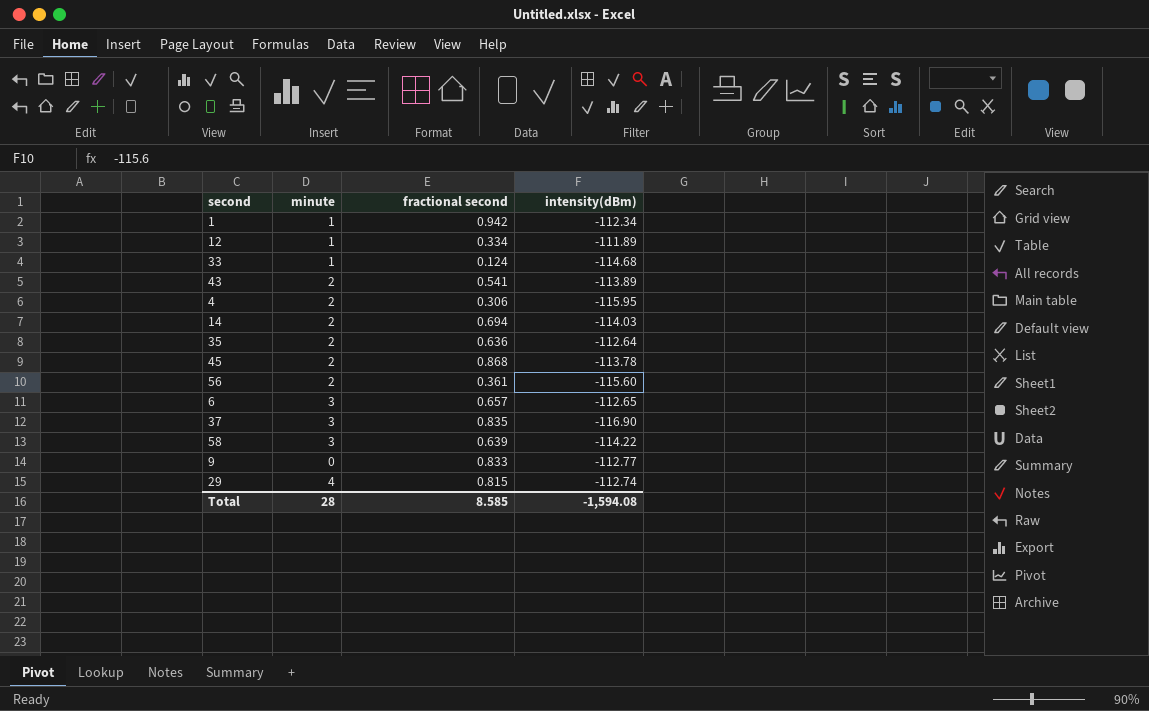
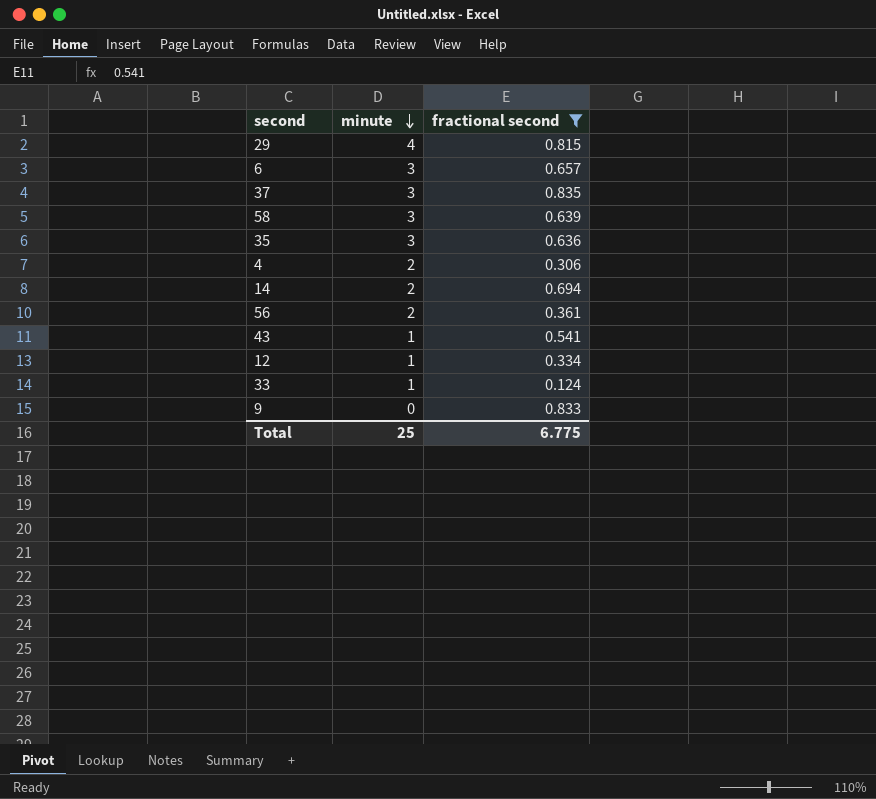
filter: none -> fractional second <= 0.835
row order: none -> minute descending
column intensity(dBm) | position: 4 -> none
35 | minute: 2 -> 3
43 | minute: 2 -> 1
Total | minute: 28 -> 25
Total | fractional second: 8.585 -> 6.775

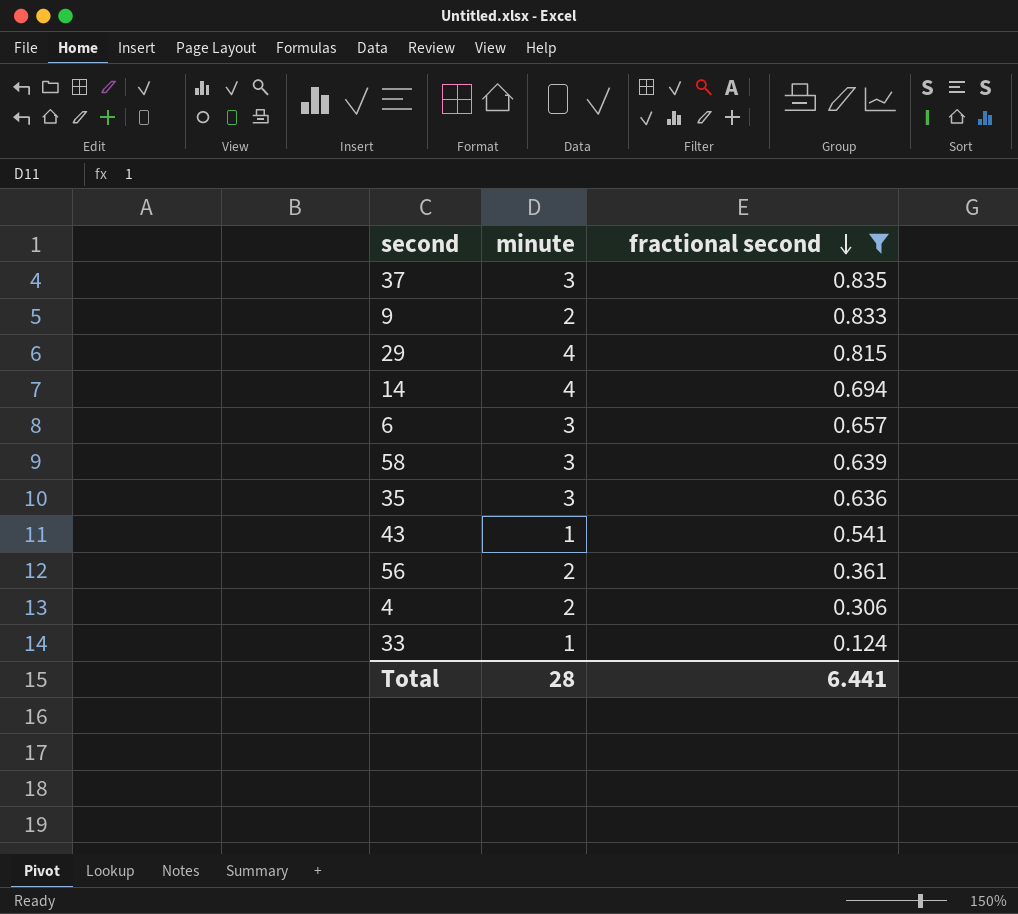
row order: minute descending -> fractional second descending
row 12: 1 | 0.334 -> none
9 | minute: 0 -> 2
14 | minute: 2 -> 4
Total | minute: 25 -> 28
Total | fractional second: 6.775 -> 6.441

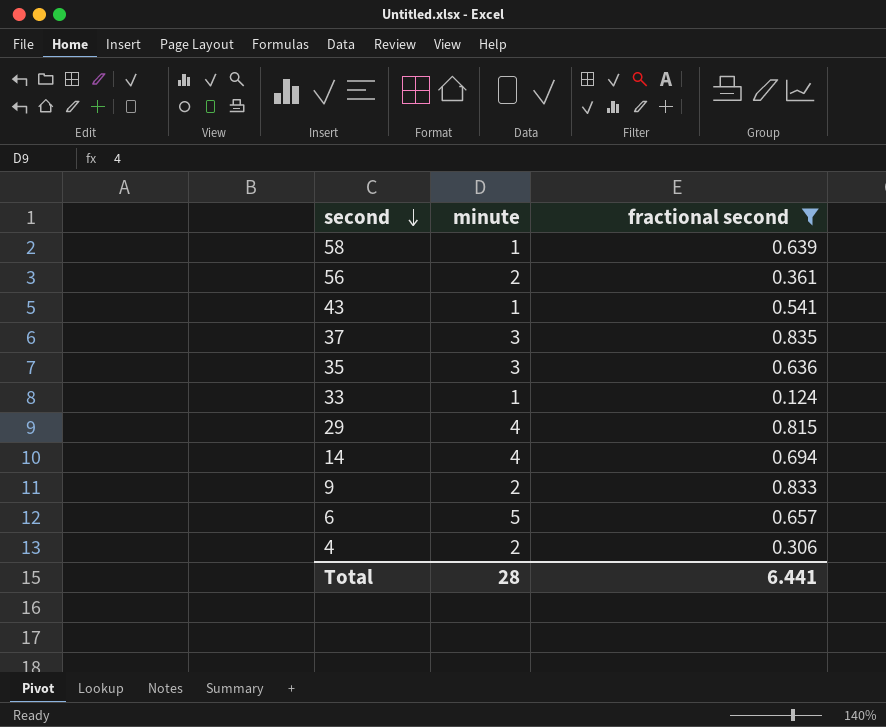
row order: fractional second descending -> second descending
58 | minute: 3 -> 1
6 | minute: 3 -> 5

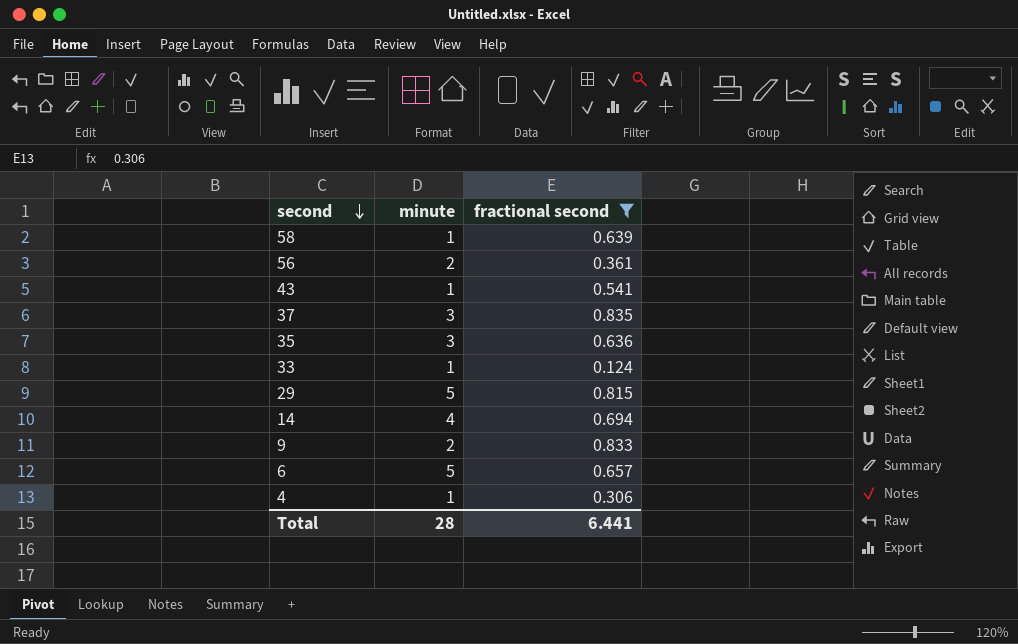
29 | minute: 4 -> 5
4 | minute: 2 -> 1

